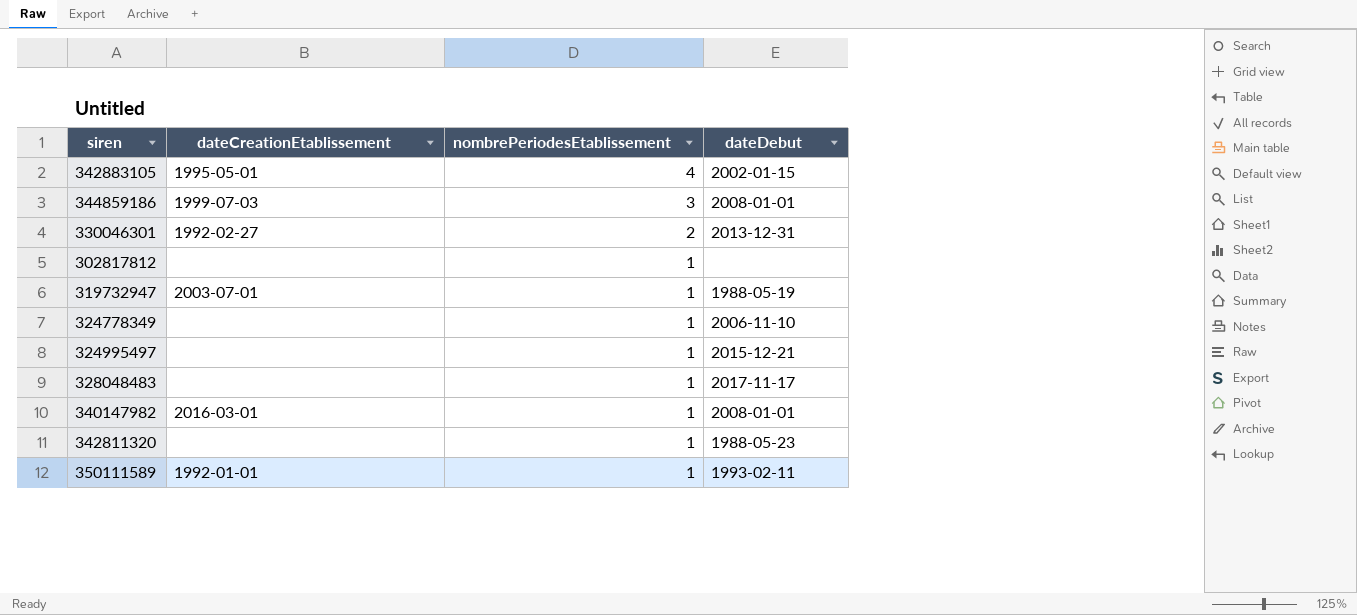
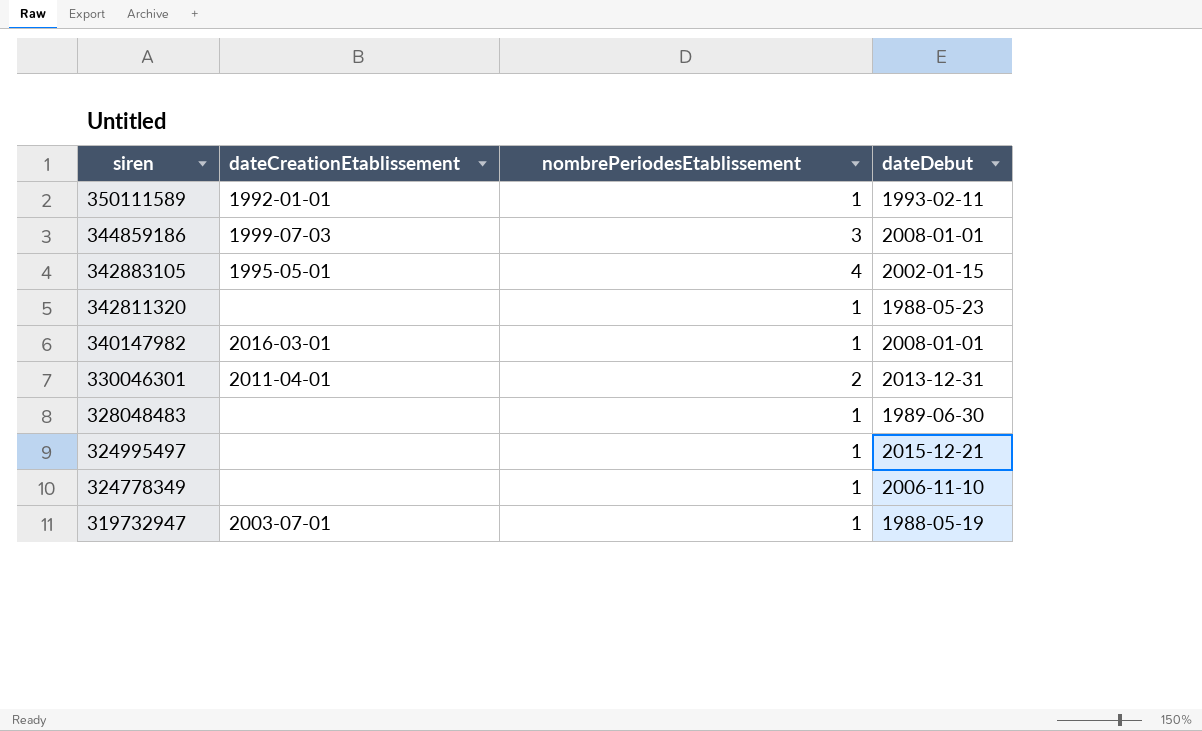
row order: nombrePeriodesEtablissement descending -> siren descending
row 302817812: none | 1 | none -> none
330046301 | dateCreationEtablissement: 1992-02-27 -> 2011-04-01
328048483 | dateDebut: 2017-11-17 -> 1989-06-30

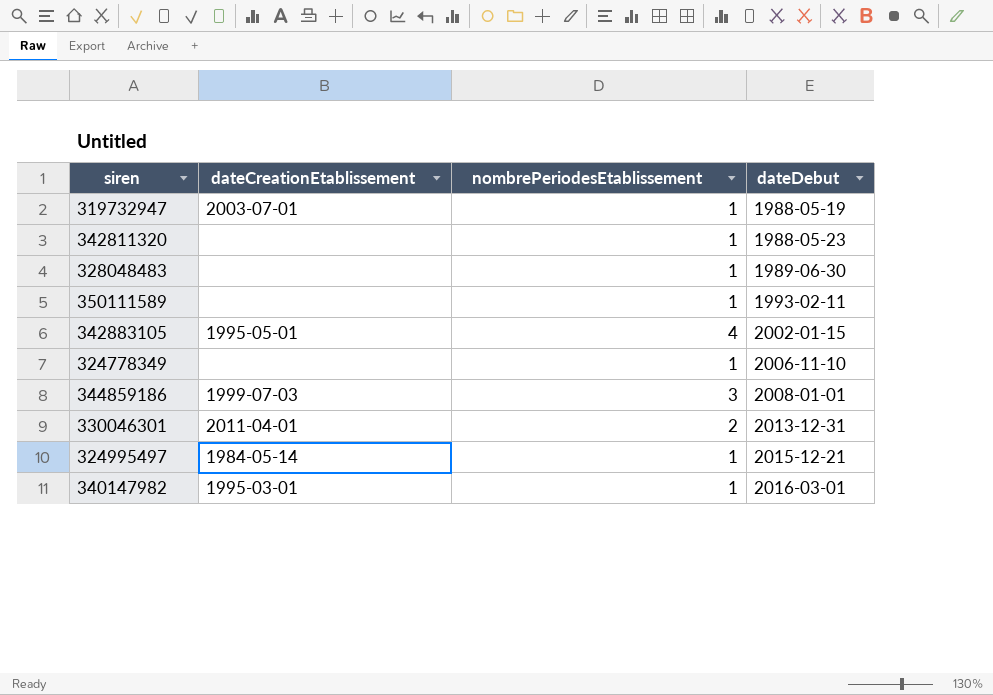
row order: siren descending -> dateDebut ascending
350111589 | dateCreationEtablissement: 1992-01-01 -> none
324995497 | dateCreationEtablissement: none -> 1984-05-14
340147982 | dateCreationEtablissement: 2016-03-01 -> 1995-03-01
340147982 | dateDebut: 2008-01-01 -> 2016-03-01

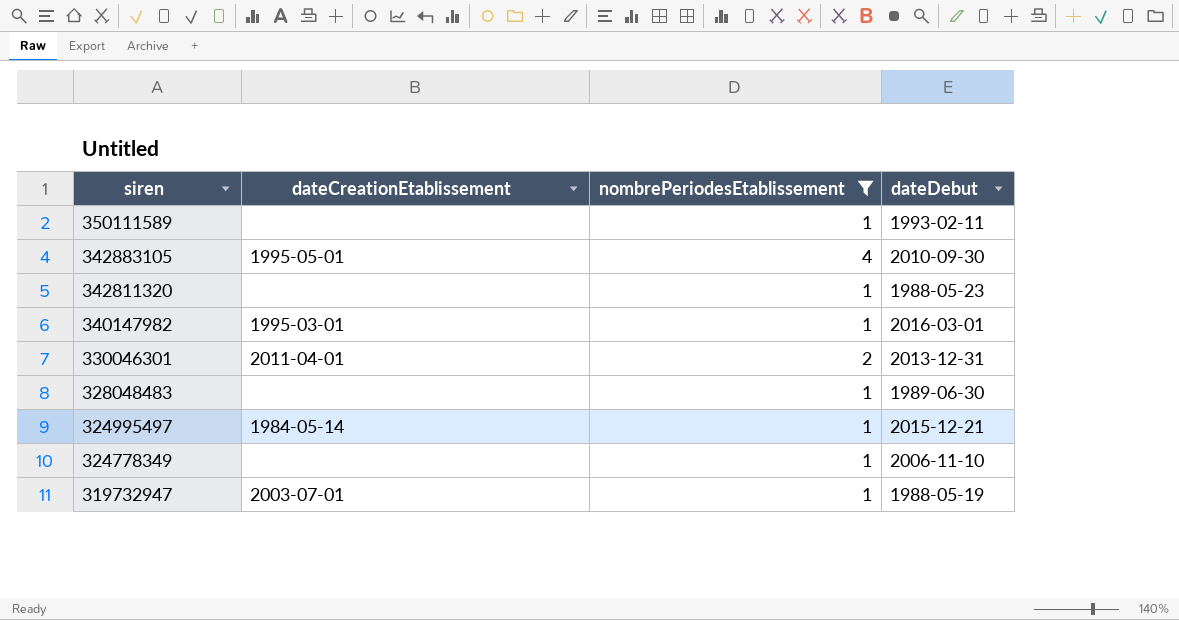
filter: none -> nombrePeriodesEtablissement != 3
row order: dateDebut ascending -> siren descending
342883105 | dateDebut: 2002-01-15 -> 2010-09-30

